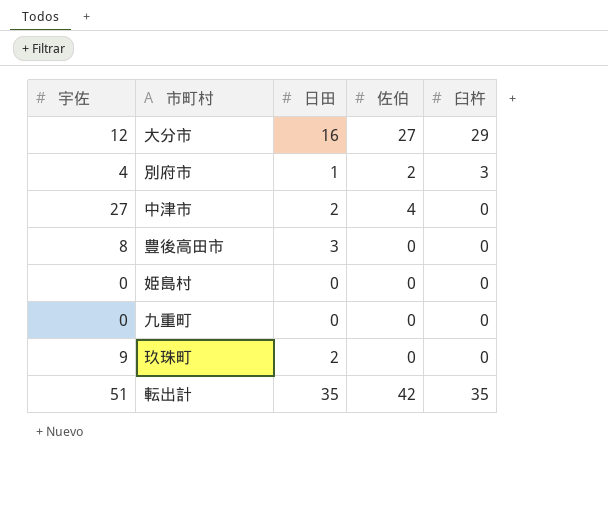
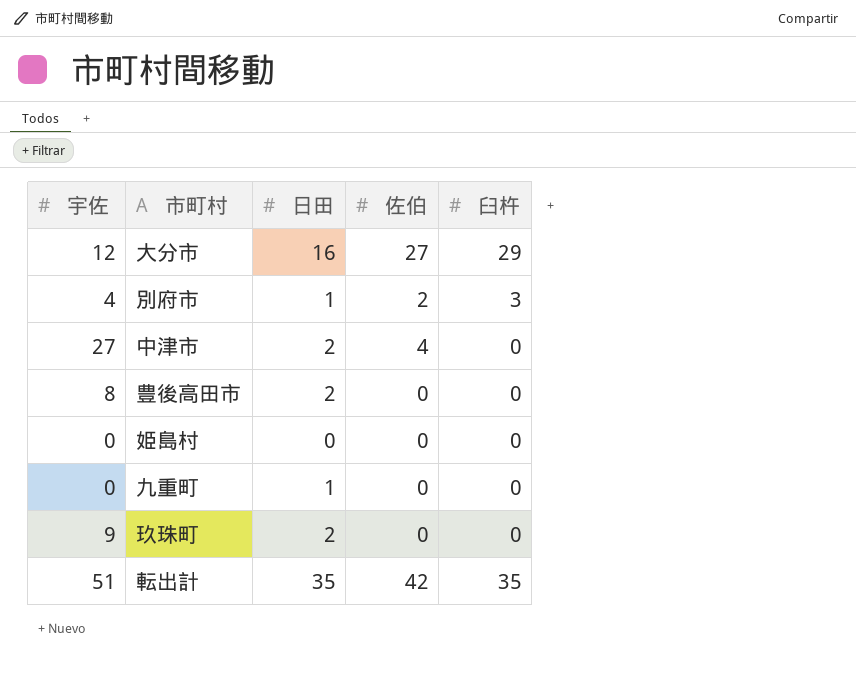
豊後高田市 | 日田: 3 -> 2
九重町 | 日田: 0 -> 1

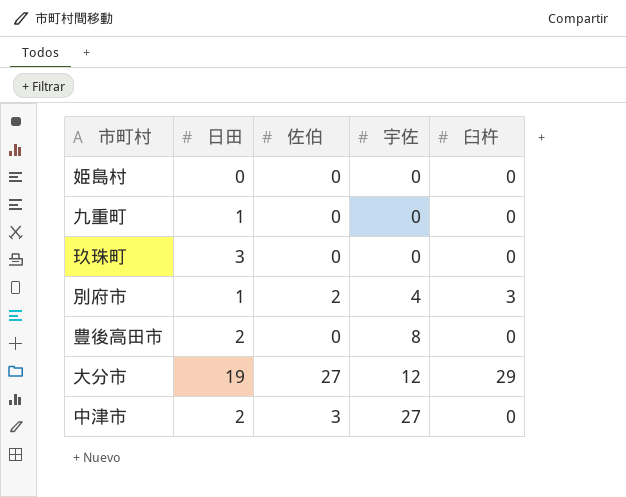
row order: none -> 宇佐 ascending
column 宇佐 | position: 1 -> 4
row 転出計: 51 | 35 | 42 | 35 -> none
玖珠町 | 日田: 2 -> 3
玖珠町 | 宇佐: 9 -> 0
大分市 | 日田: 16 -> 19
中津市 | 佐伯: 4 -> 3

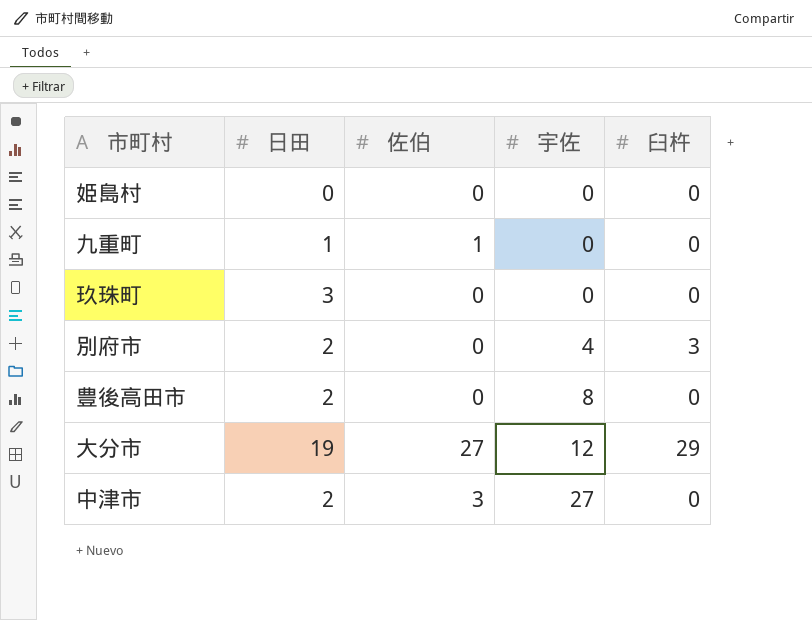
九重町 | 佐伯: 0 -> 1
別府市 | 日田: 1 -> 2
別府市 | 佐伯: 2 -> 0

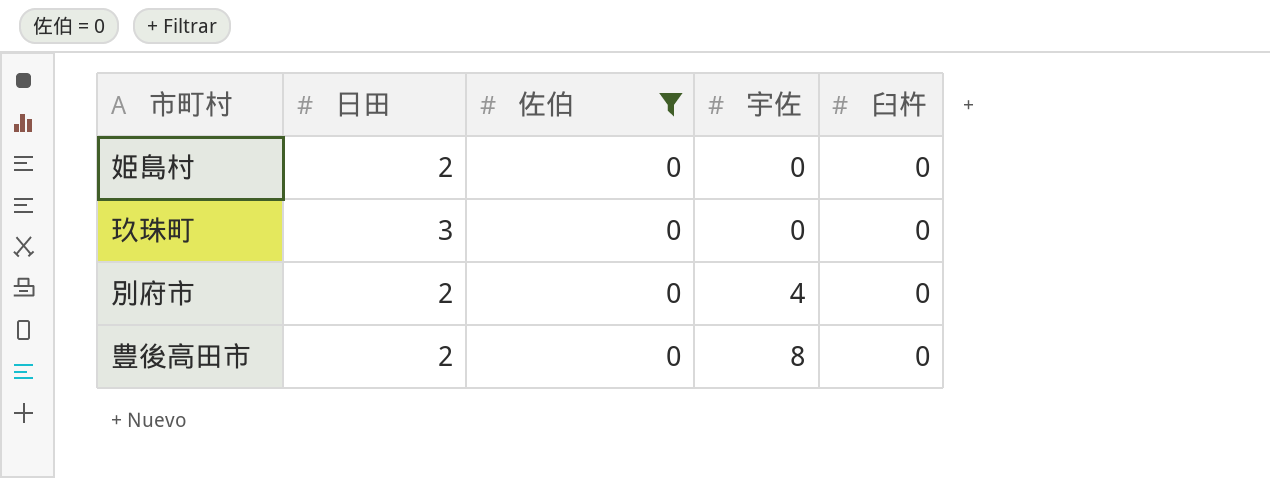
filter: none -> 佐伯 = 0
姫島村 | 日田: 0 -> 2
別府市 | 臼杵: 3 -> 0

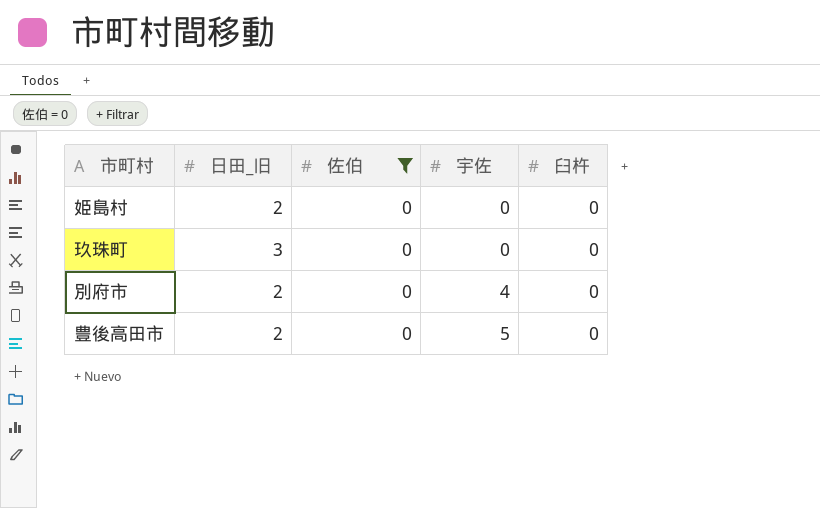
column name: 日田 -> 日田_旧
豊後高田市 | 宇佐: 8 -> 5

